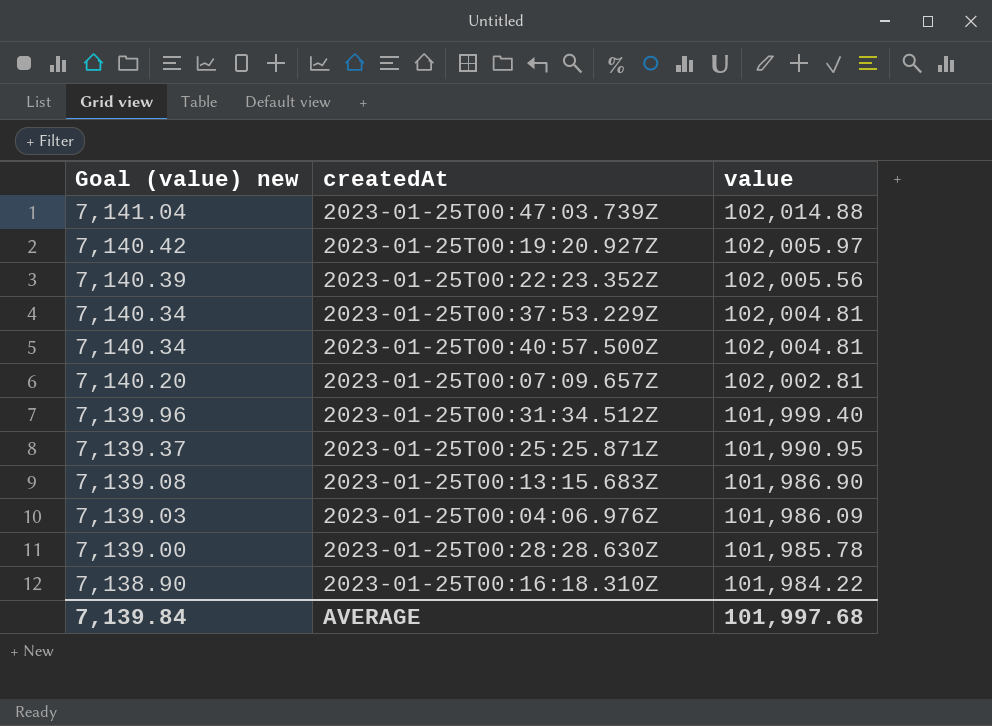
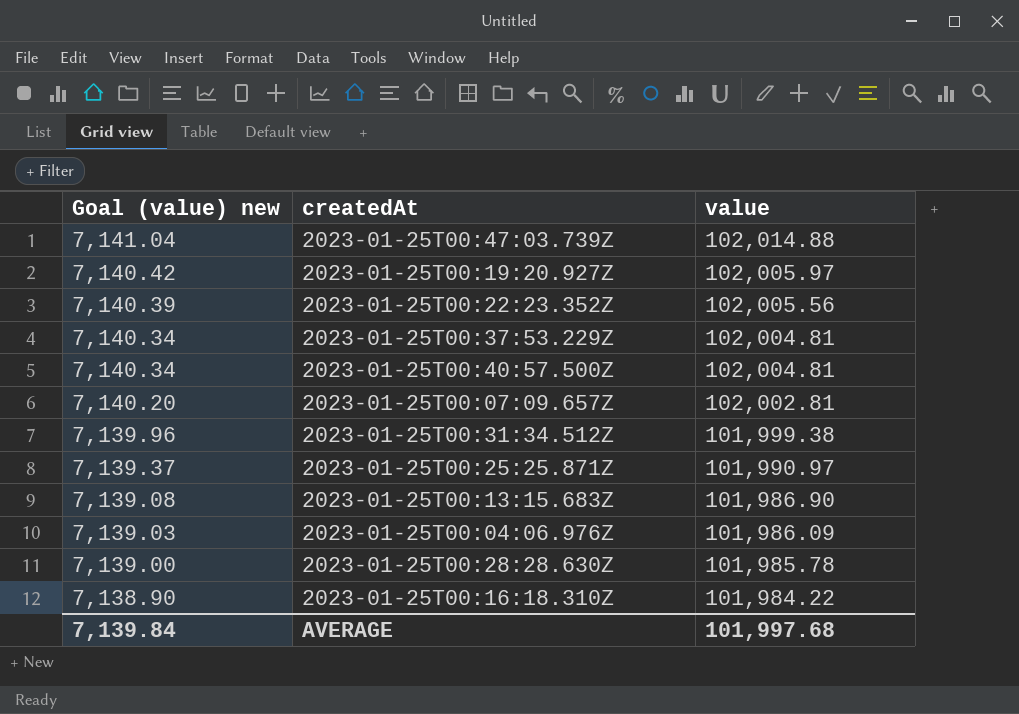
2023-01-25T00:31:34.512Z | value: 101,999.40 -> 101,999.38
2023-01-25T00:25:25.871Z | value: 101,990.95 -> 101,990.97

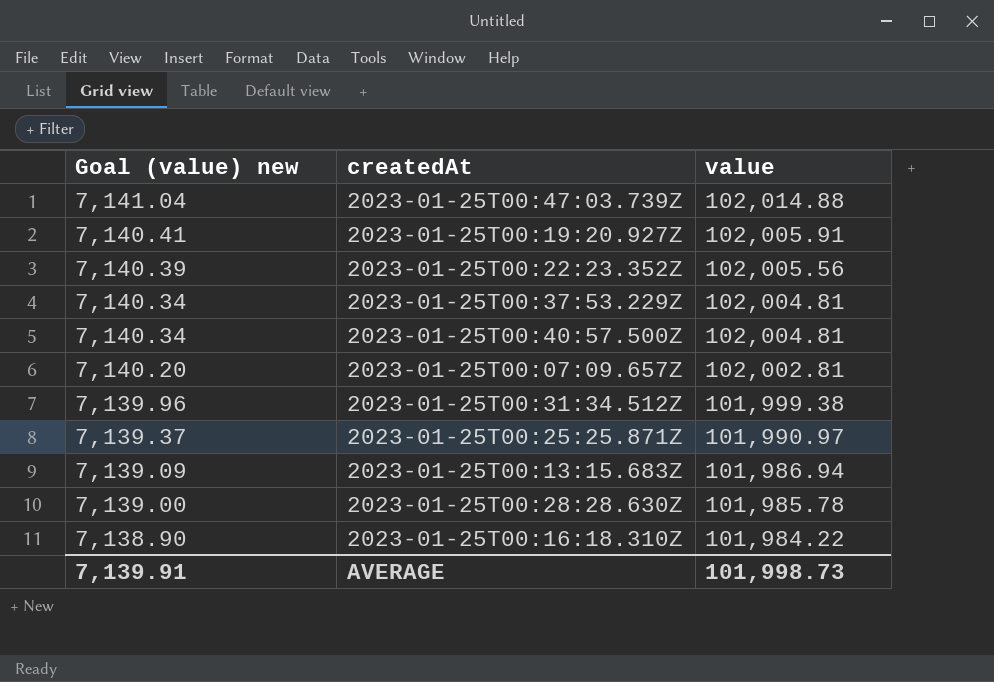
row 2023-01-25T00:04:06.976Z: 7,139.03 | 101,986.09 -> none
2023-01-25T00:19:20.927Z | Goal (value) new: 7,140.42 -> 7,140.41
2023-01-25T00:19:20.927Z | value: 102,005.97 -> 102,005.91
2023-01-25T00:13:15.683Z | Goal (value) new: 7,139.08 -> 7,139.09
2023-01-25T00:13:15.683Z | value: 101,986.90 -> 101,986.94
AVERAGE | Goal (value) new: 7,139.84 -> 7,139.91
AVERAGE | value: 101,997.68 -> 101,998.73

